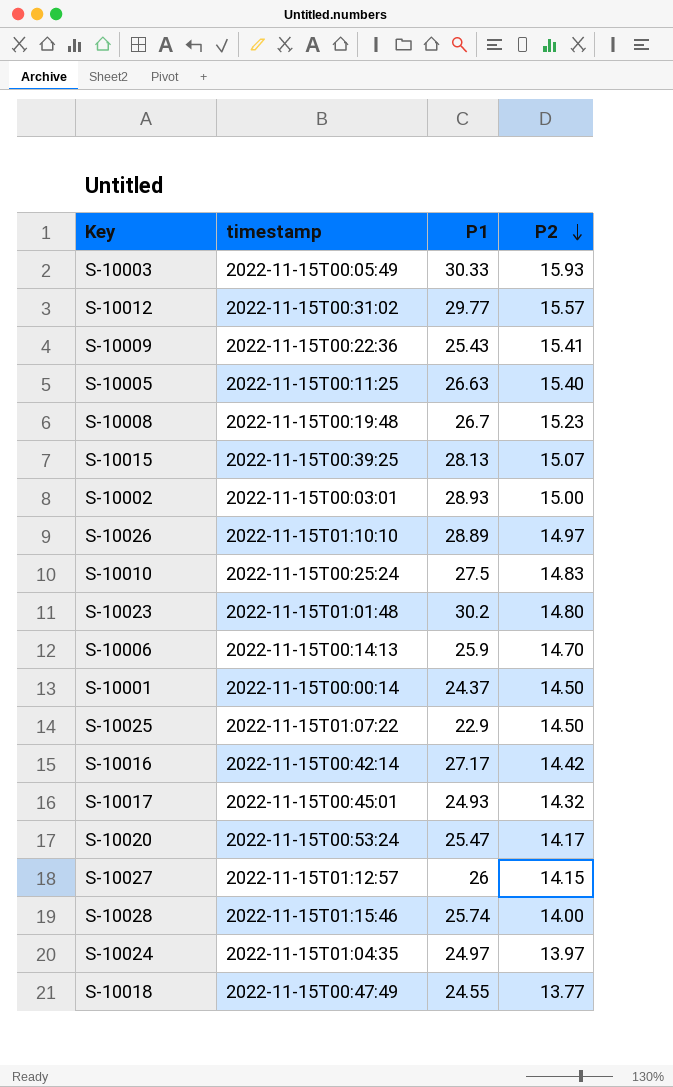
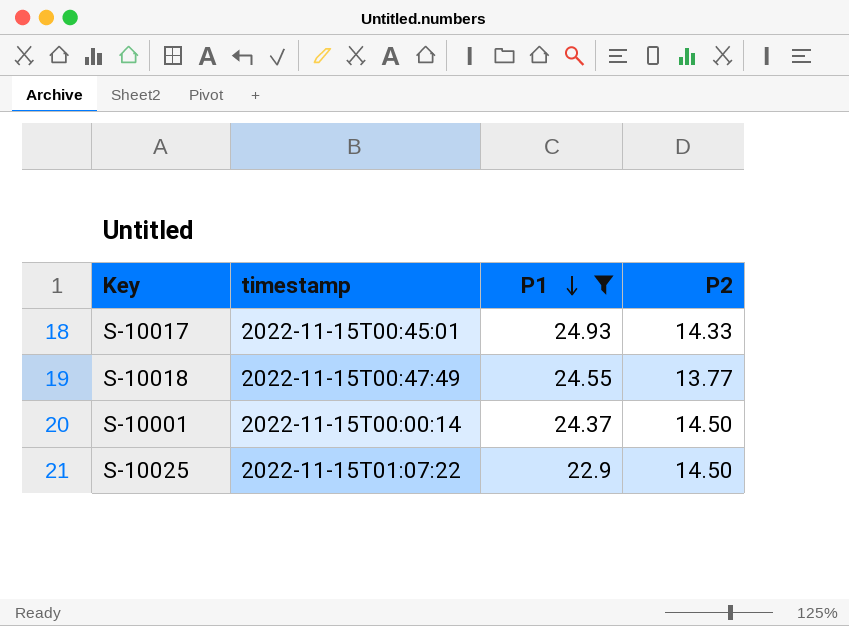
filter: none -> P1 <= 24.93
row order: P2 descending -> P1 descending
S-10017 | P2: 14.32 -> 14.33

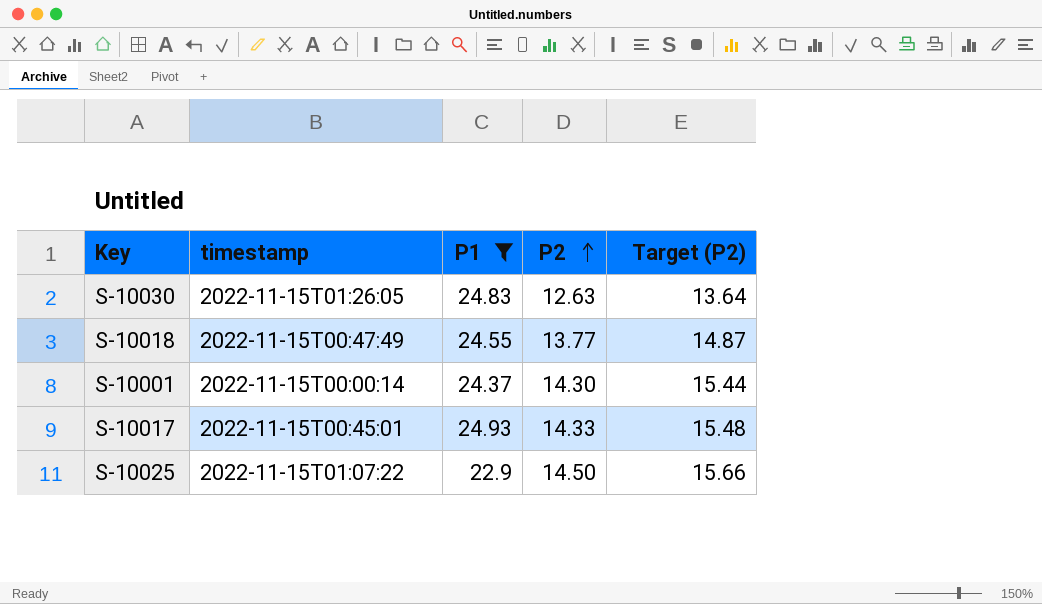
row order: P1 descending -> P2 ascending
column Target (P2) | formula: none -> [P2] * 1.08
row S-10030: none -> 2022-11-15T01:26:05 | 24.83 | 12.63 | 13.64
S-10001 | P2: 14.50 -> 14.30

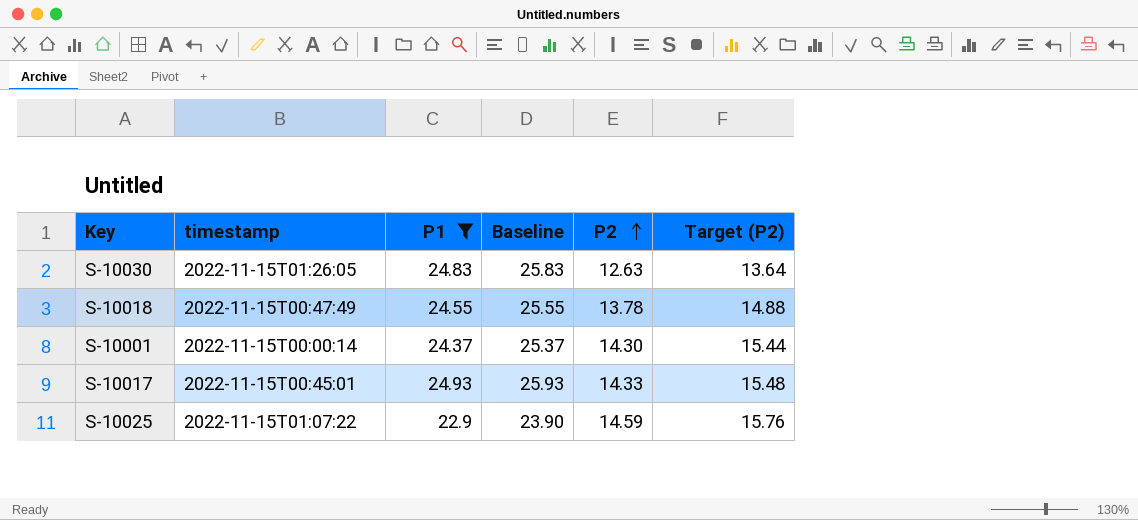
column Baseline | formula: none -> [P1] + 1
S-10018 | P2: 13.77 -> 13.78
S-10018 | Target (P2): 14.87 -> 14.88
S-10025 | P2: 14.50 -> 14.59
S-10025 | Target (P2): 15.66 -> 15.76

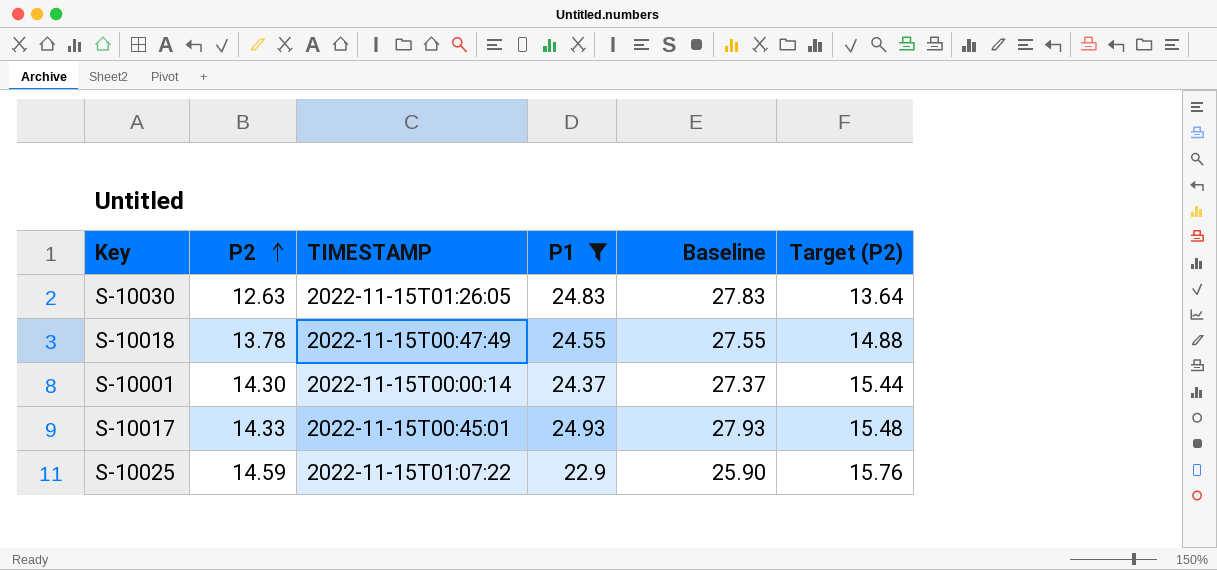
column P2 | position: 5 -> 2
column name: timestamp -> TIMESTAMP
column Baseline | formula: [P1] + 1 -> [P1] + 3

